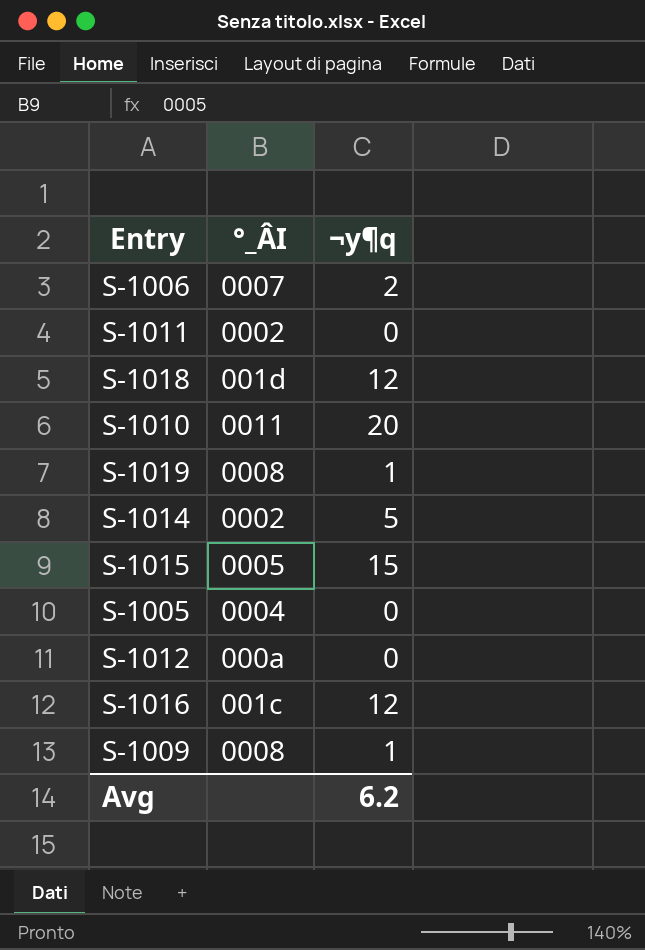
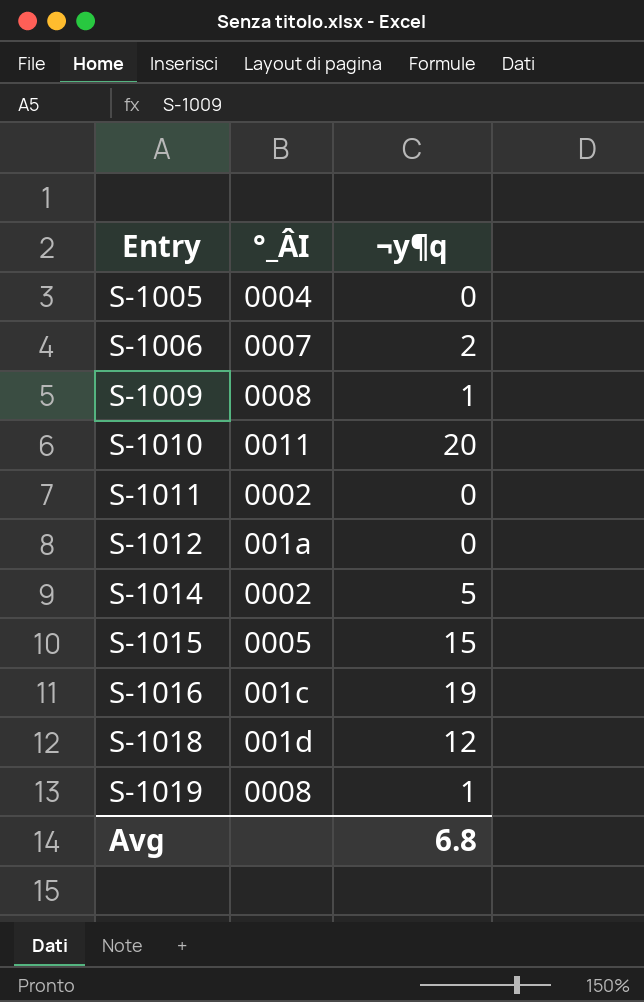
row order: none -> Entry ascending
S-1012 | °_ÂI: 000a -> 001a
S-1016 | ¬y¶q: 12 -> 19
Avg | ¬y¶q: 6.2 -> 6.8

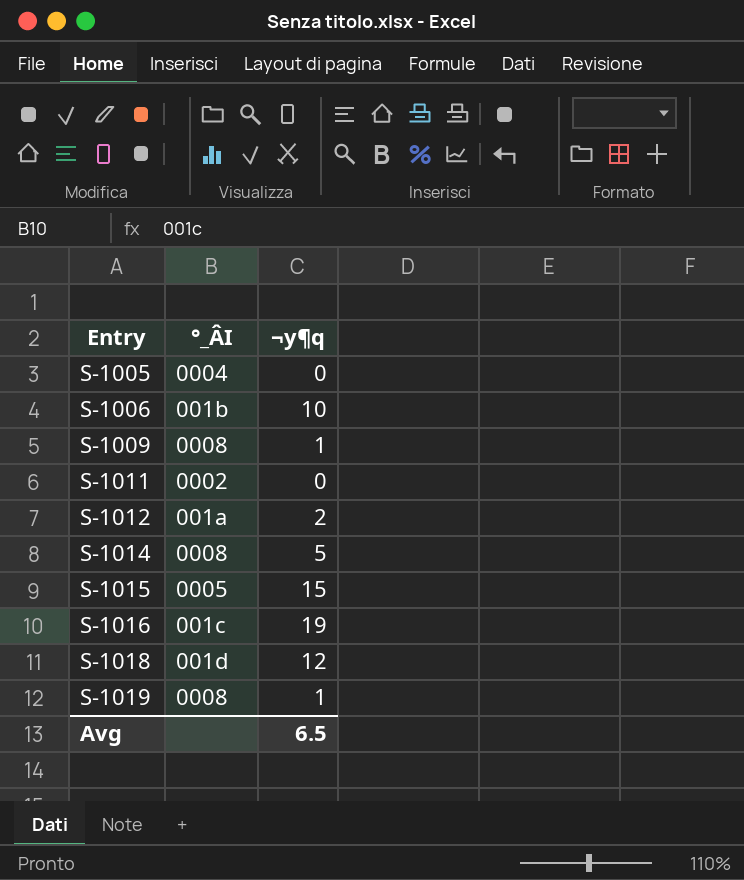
row S-1010: 0011 | 20 -> none
S-1006 | °_ÂI: 0007 -> 001b
S-1006 | ¬y¶q: 2 -> 10
S-1012 | ¬y¶q: 0 -> 2
S-1014 | °_ÂI: 0002 -> 0008
Avg | ¬y¶q: 6.8 -> 6.5

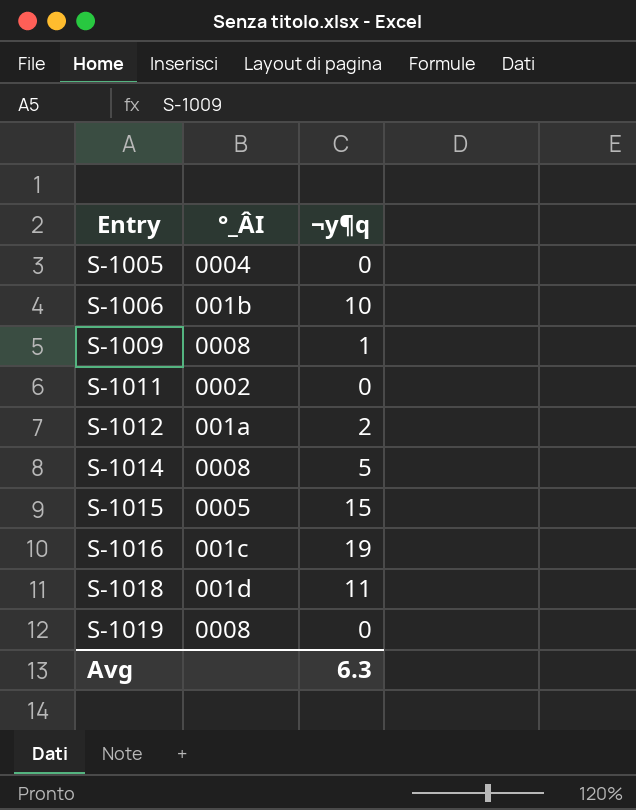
S-1018 | ¬y¶q: 12 -> 11
S-1019 | ¬y¶q: 1 -> 0
Avg | ¬y¶q: 6.5 -> 6.3

